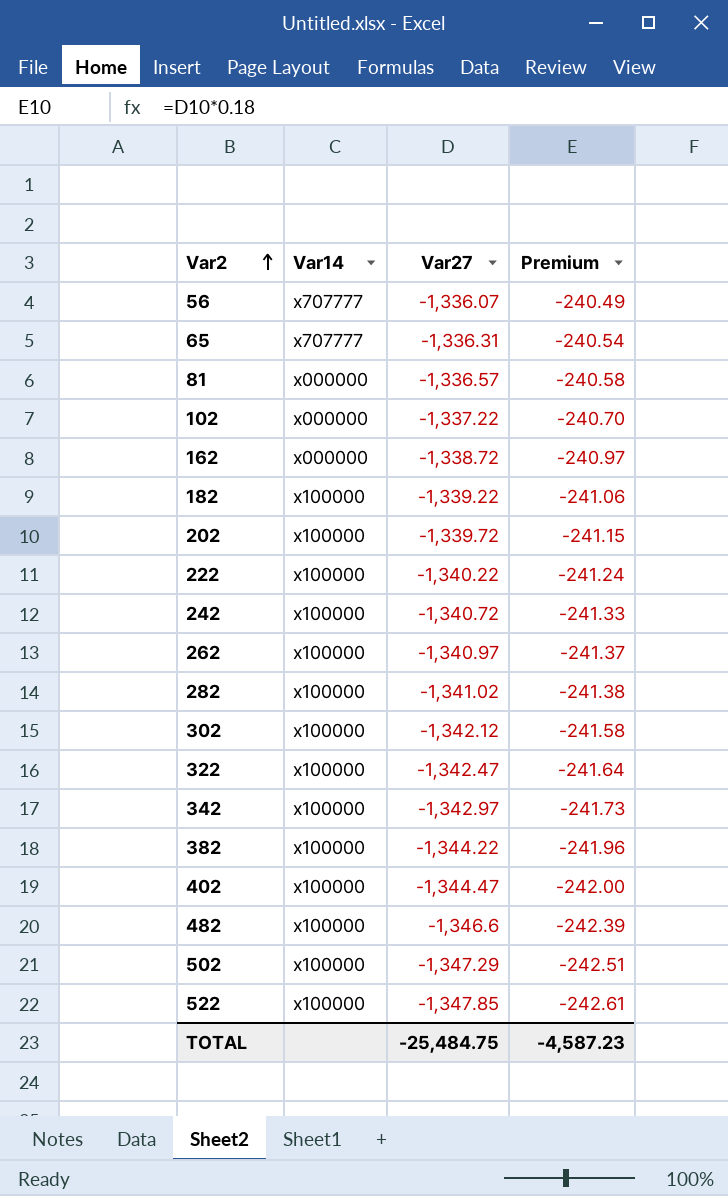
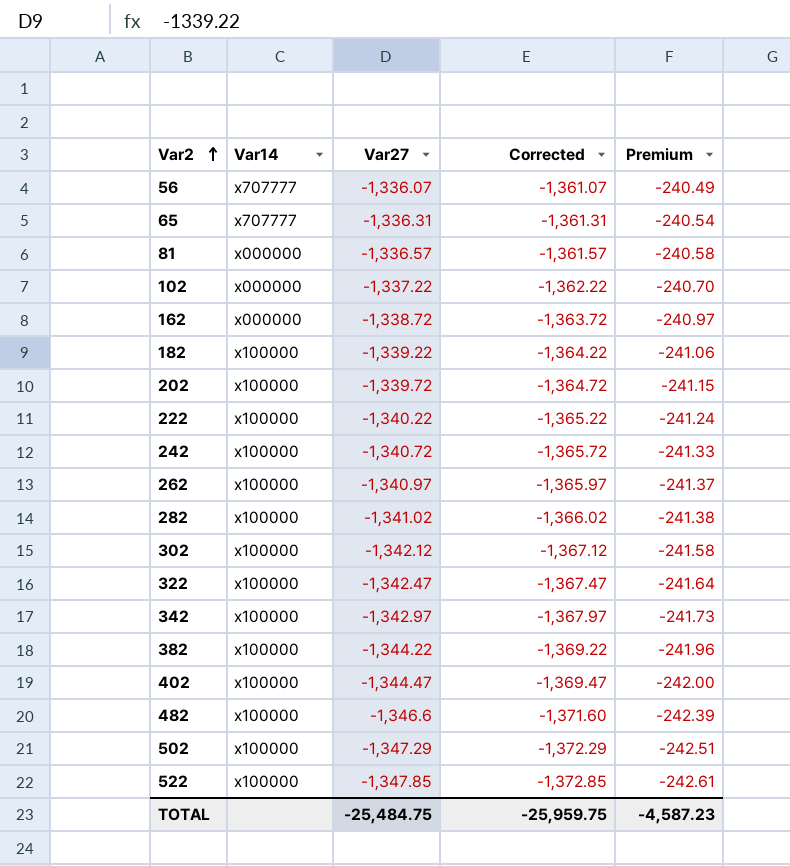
column Corrected | formula: none -> [Var27] - 25

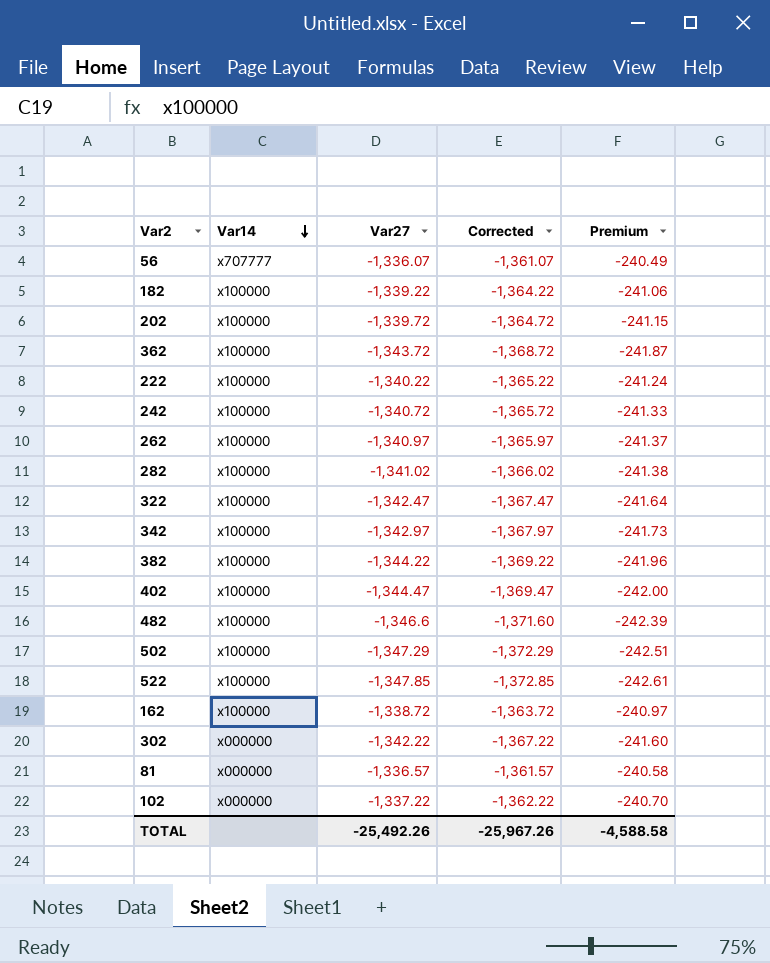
row order: Var2 ascending -> Var14 descending
row 65: x707777 | -1,336.31 | -1,361.31 | -240.54 -> none
row 362: none -> x100000 | -1,343.72 | -1,368.72 | -241.87
162 | Var14: x000000 -> x100000
302 | Var14: x100000 -> x000000
302 | Var27: -1,342.12 -> -1,342.22
302 | Corrected: -1,367.12 -> -1,367.22
302 | Premium: -241.58 -> -241.60
TOTAL | Var27: -25,484.75 -> -25,492.26
TOTAL | Corrected: -25,959.75 -> -25,967.26
TOTAL | Premium: -4,587.23 -> -4,588.58

